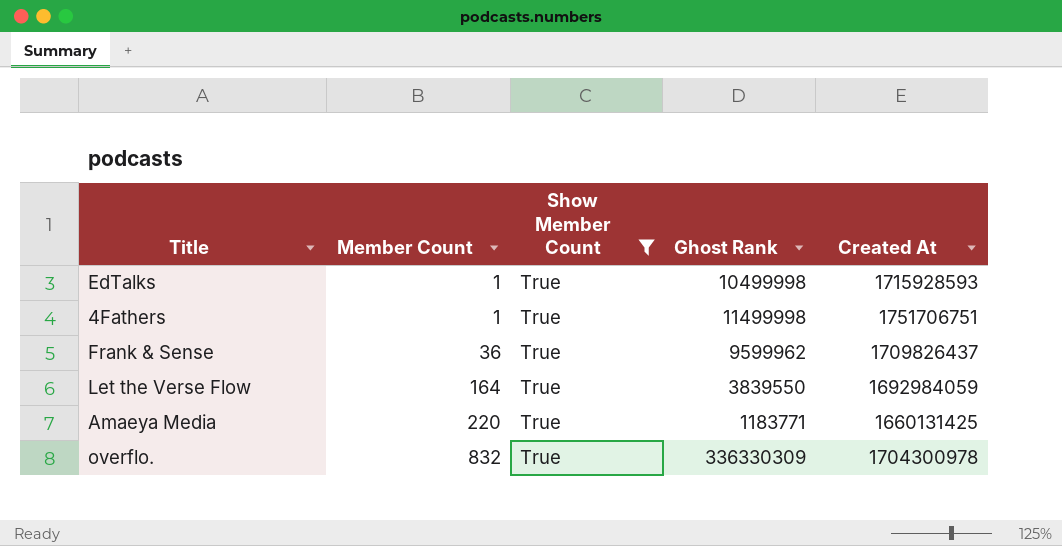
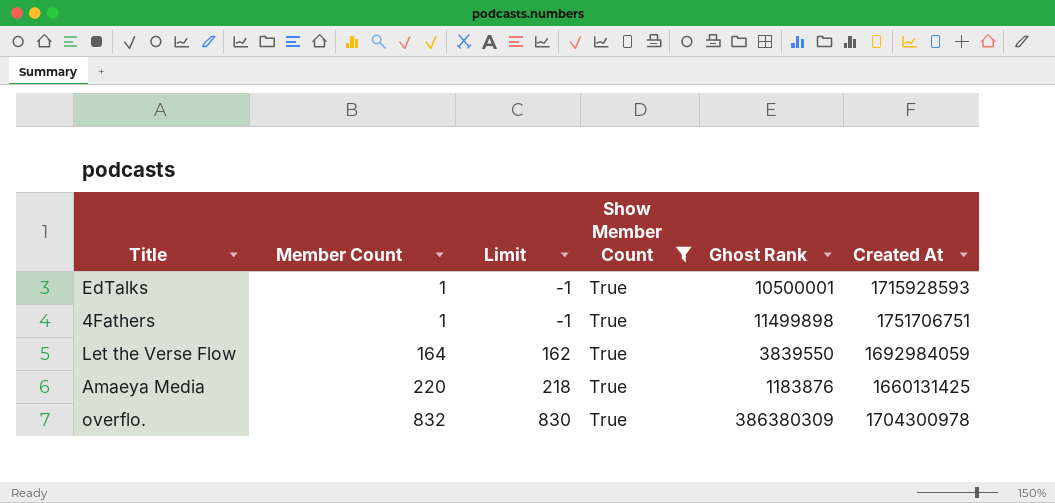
column Limit | formula: none -> [Member Count] - 2
row Frank & Sense: 36 | True | 9599962 | 1709826437 -> none
EdTalks | Ghost Rank: 10499998 -> 10500001
4Fathers | Ghost Rank: 11499998 -> 11499898
Amaeya Media | Ghost Rank: 1183771 -> 1183876
overflo. | Ghost Rank: 336330309 -> 386380309

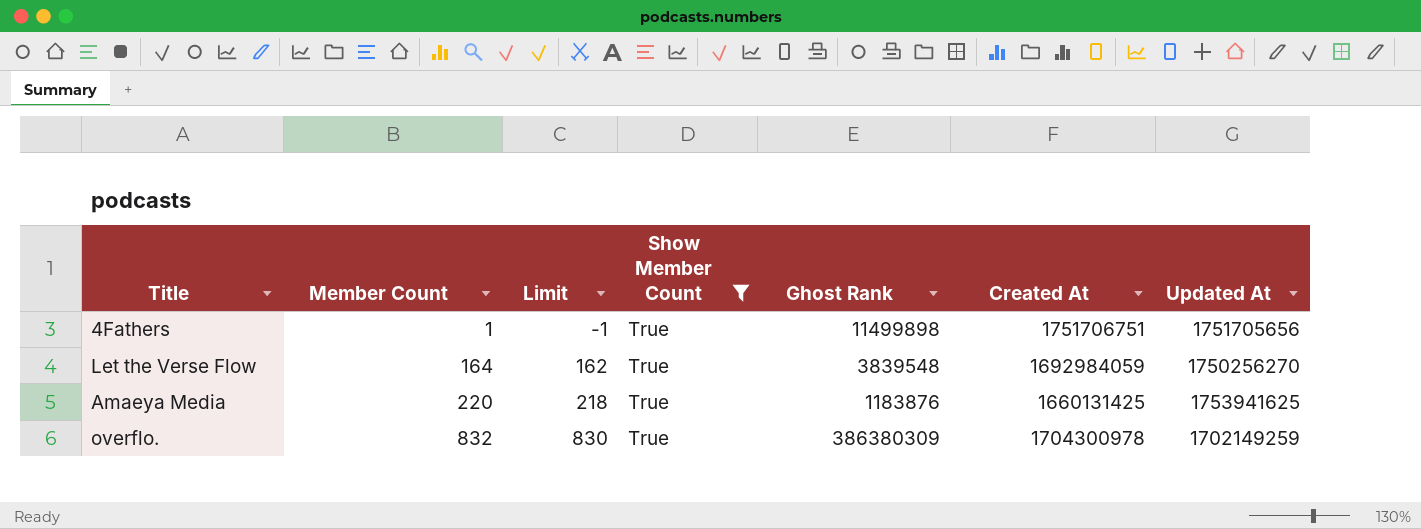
column Updated At | position: none -> 7
row EdTalks: 1 | -1 | True | 10500001 | 1715928593 -> none
Let the Verse Flow | Ghost Rank: 3839550 -> 3839548

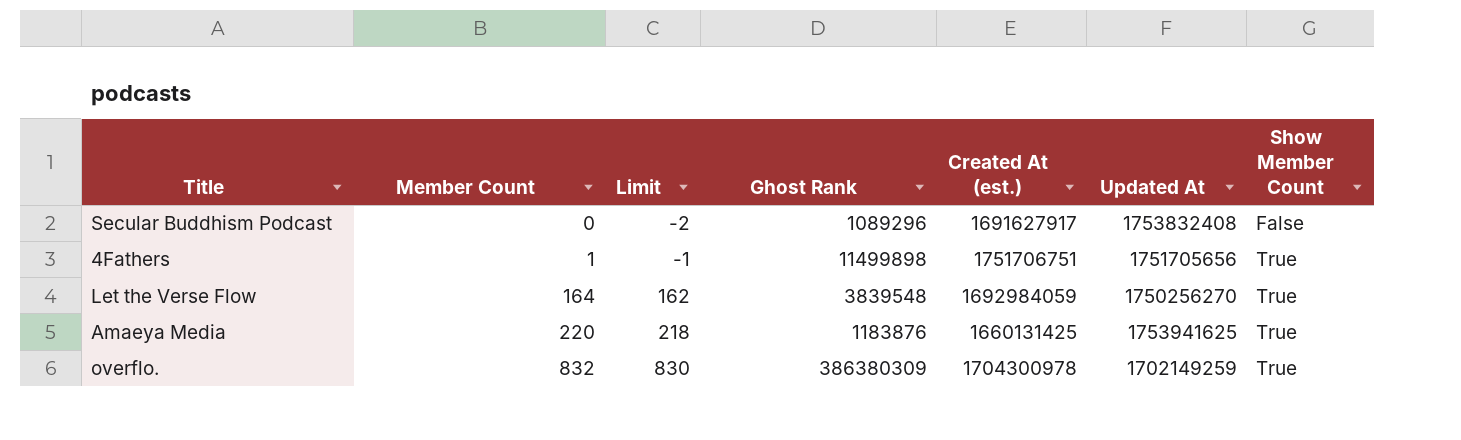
filter: Show Member Count = True -> none
column name: Created At -> Created At (est.)
column Show Member Count | position: 4 -> 7

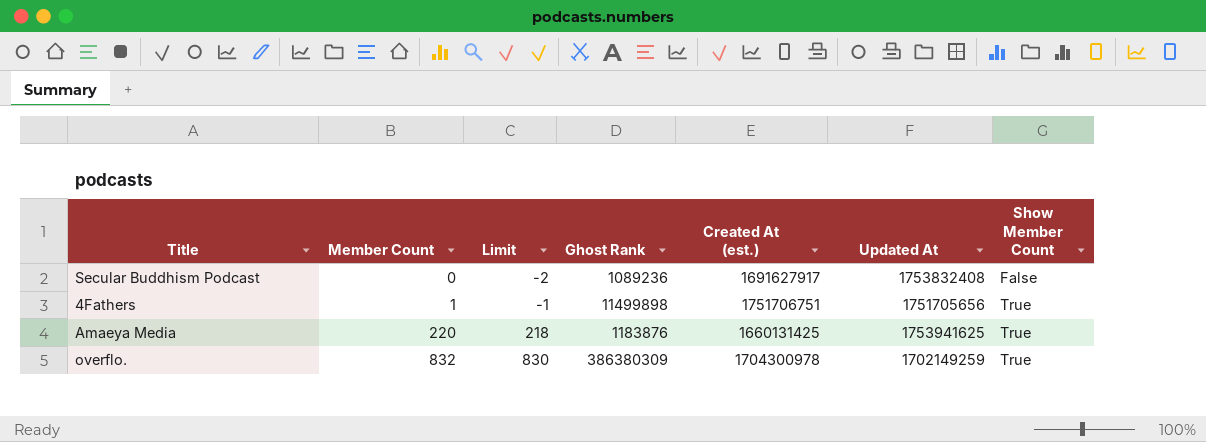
row Let the Verse Flow: 164 | 162 | 3839548 | 1692984059 | 1750256270 | True -> none
Secular Buddhism Podcast | Ghost Rank: 1089296 -> 1089236

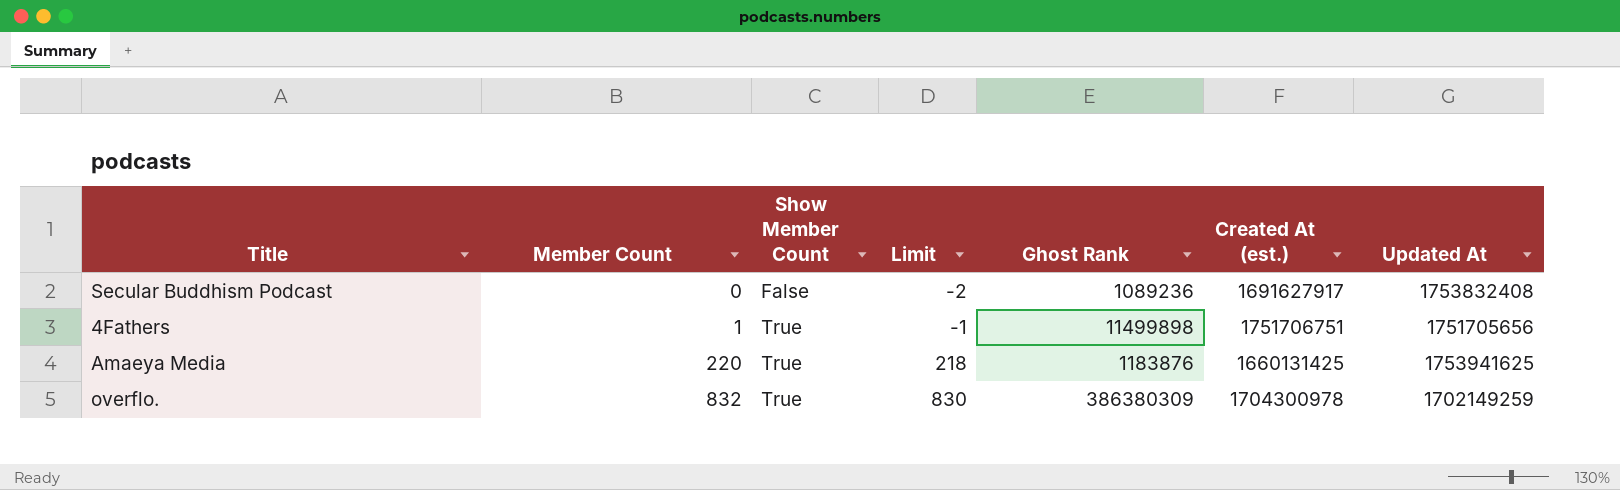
column Show Member Count | position: 7 -> 3

